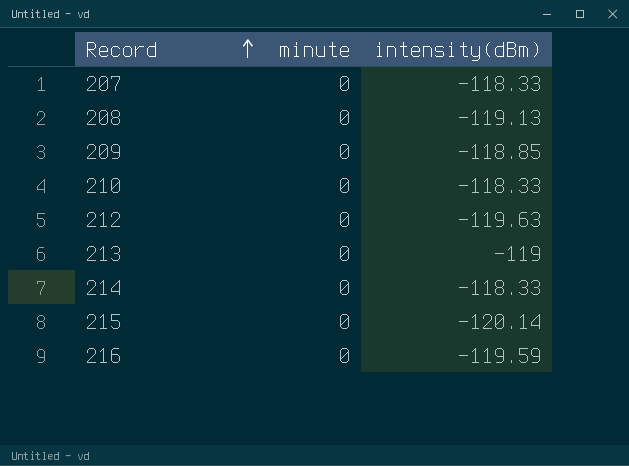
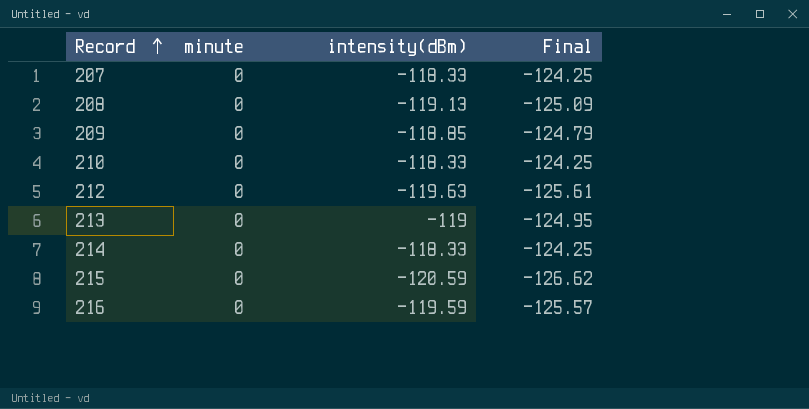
column Final | formula: none -> [intensity(dBm)] * 1.05
215 | intensity(dBm): -120.14 -> -120.59

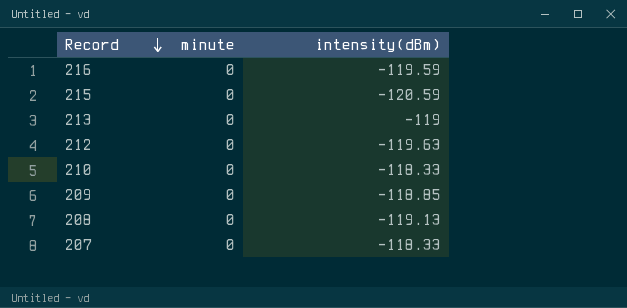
row order: Record ascending -> Record descending
column Final | formula: [intensity(dBm)] * 1.05 -> none
row 214: 0 | -118.33 | -124.25 -> none

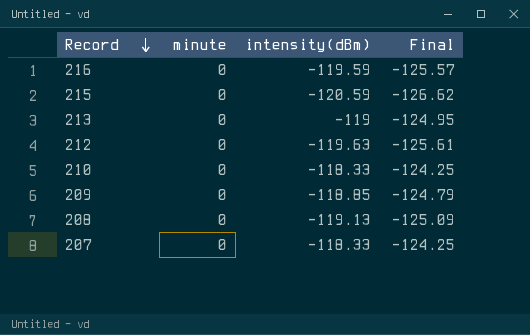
column Final | formula: none -> [intensity(dBm)] * 1.05

